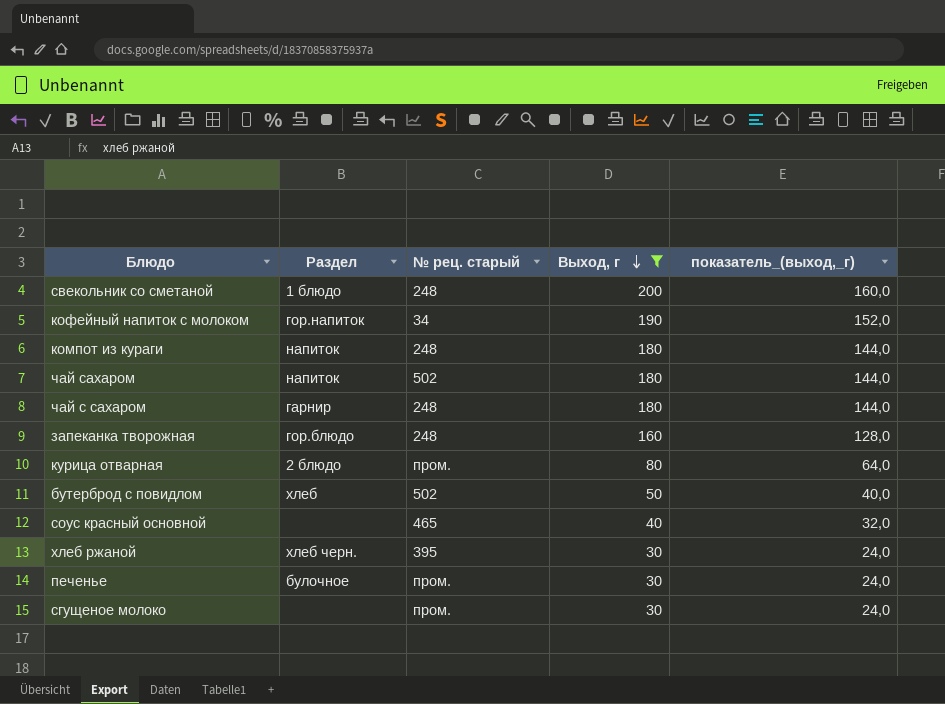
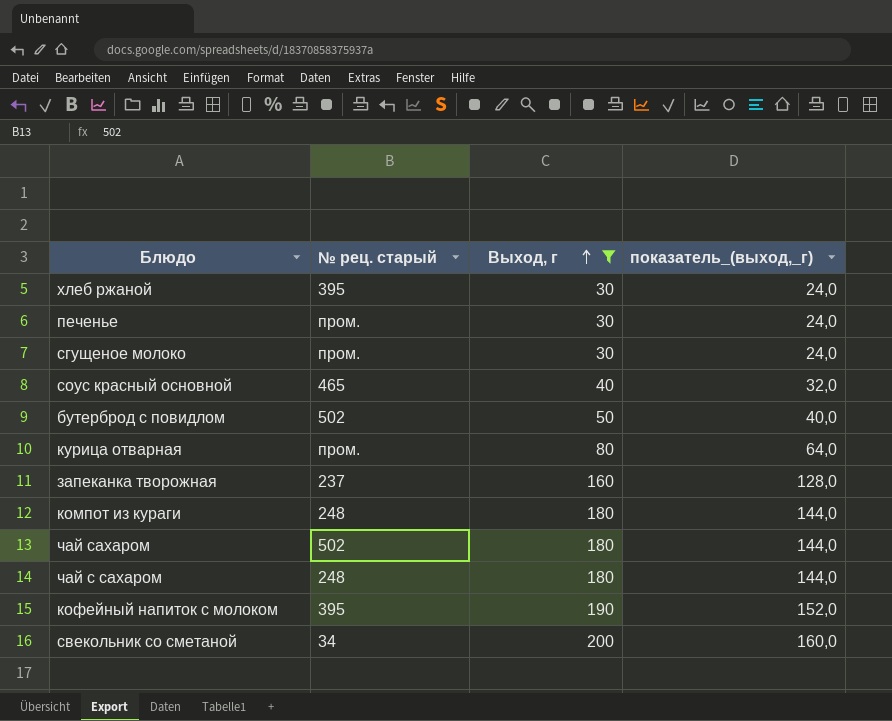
row order: Выход, г descending -> Выход, г ascending
column Раздел | position: 2 -> none
запеканка творожная | № рец. старый: 248 -> 237
кофейный напиток с молоком | № рец. старый: 34 -> 395
свекольник со сметаной | № рец. старый: 248 -> 34

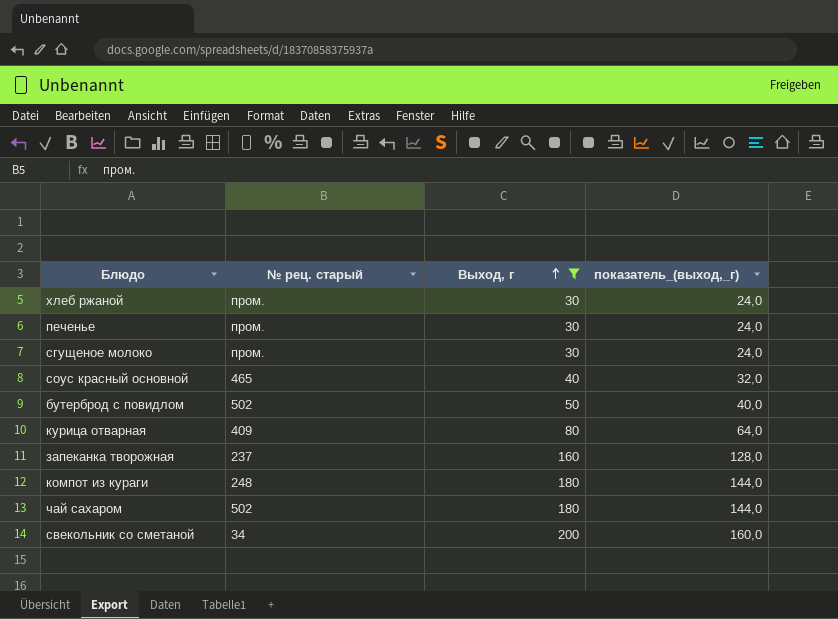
row чай с сахаром: 248 | 180 | 144,0 -> none
row кофейный напиток с молоком: 395 | 190 | 152,0 -> none
хлеб ржаной | № рец. старый: 395 -> пром.
курица отварная | № рец. старый: пром. -> 409

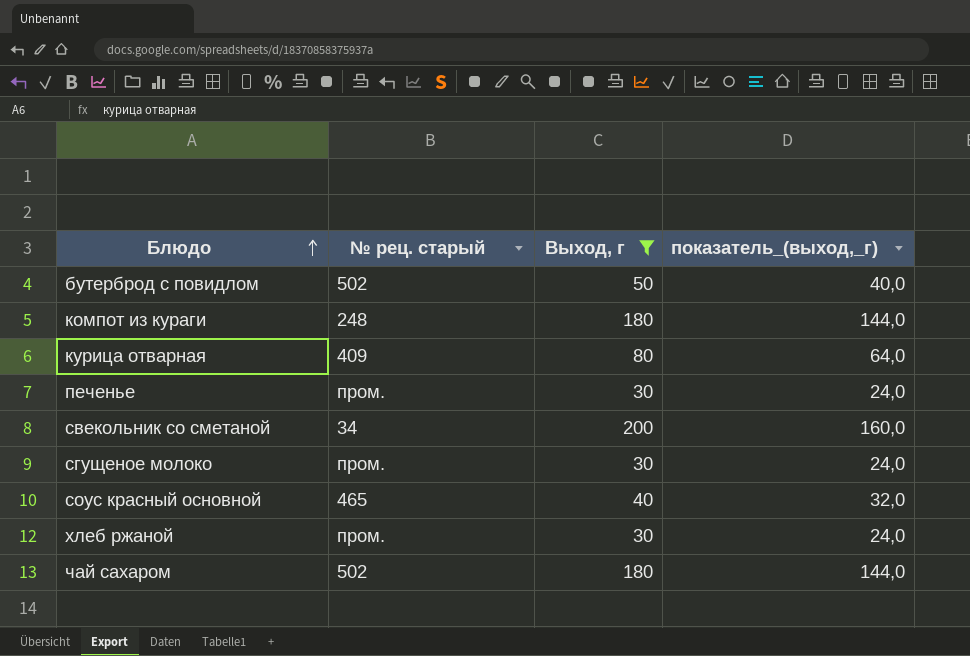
row order: Выход, г ascending -> Блюдо ascending
row запеканка творожная: 237 | 160 | 128,0 -> none

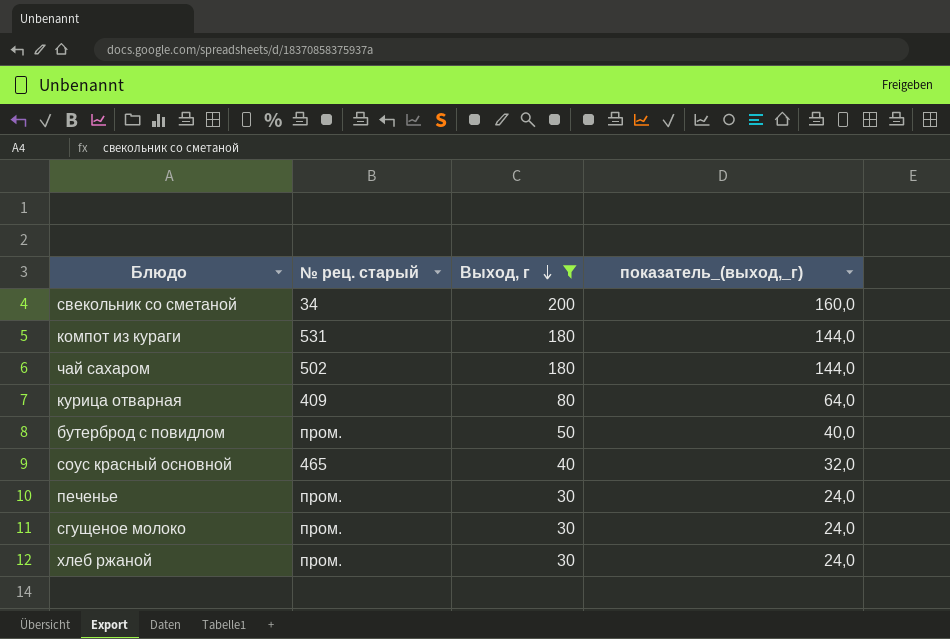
row order: Блюдо ascending -> Выход, г descending
компот из кураги | № рец. старый: 248 -> 531
бутерброд с повидлом | № рец. старый: 502 -> пром.

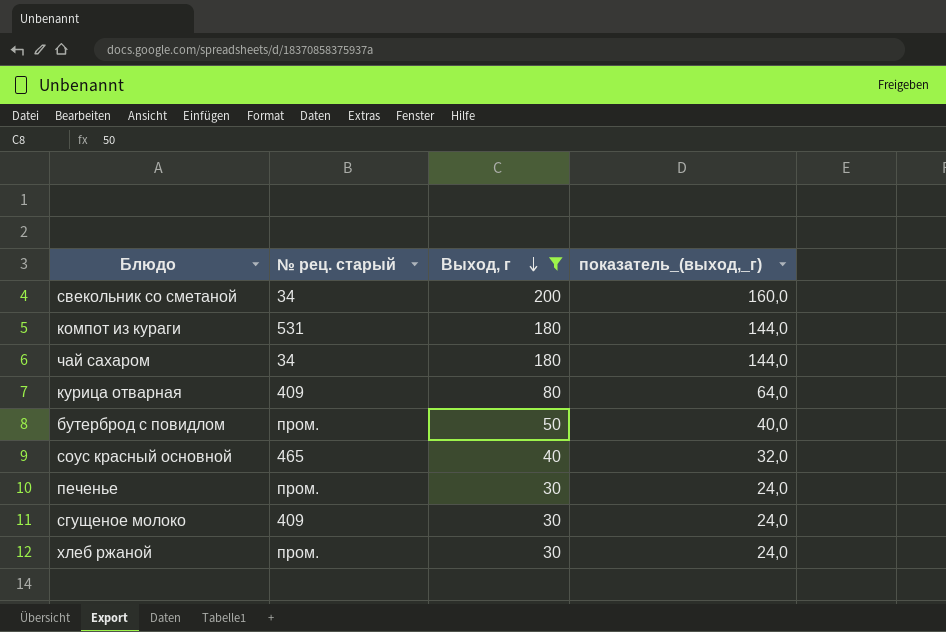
чай сахаром | № рец. старый: 502 -> 34
сгущеное молоко | № рец. старый: пром. -> 409

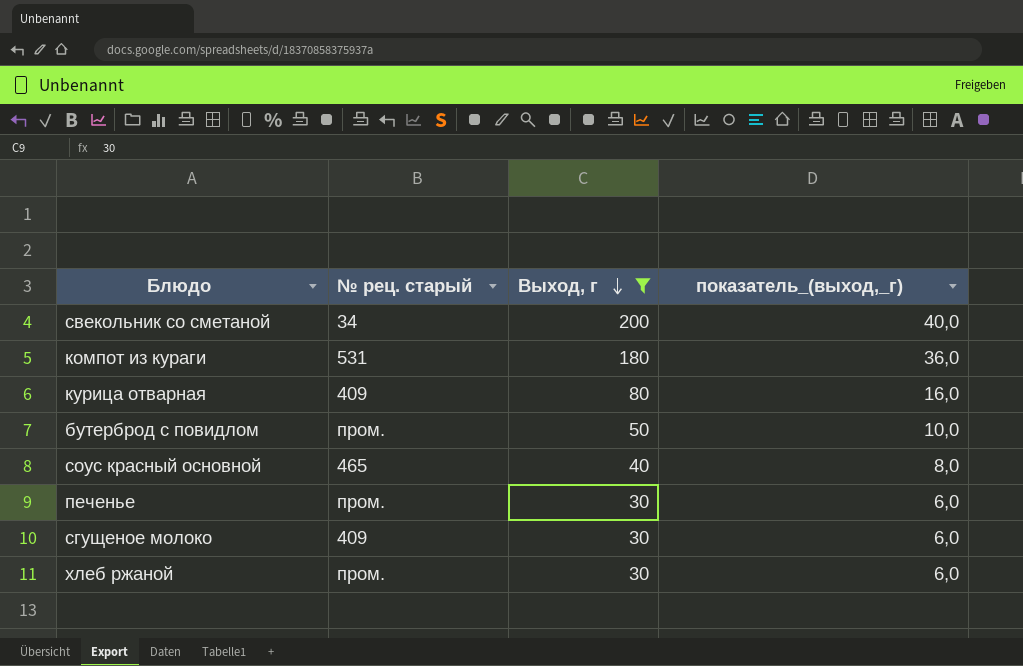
column показатель_(выход,_г) | formula: [Выход, г] * 0,8 -> [Выход, г] * 0,2
row чай сахаром: 34 | 180 | 144,0 -> none

